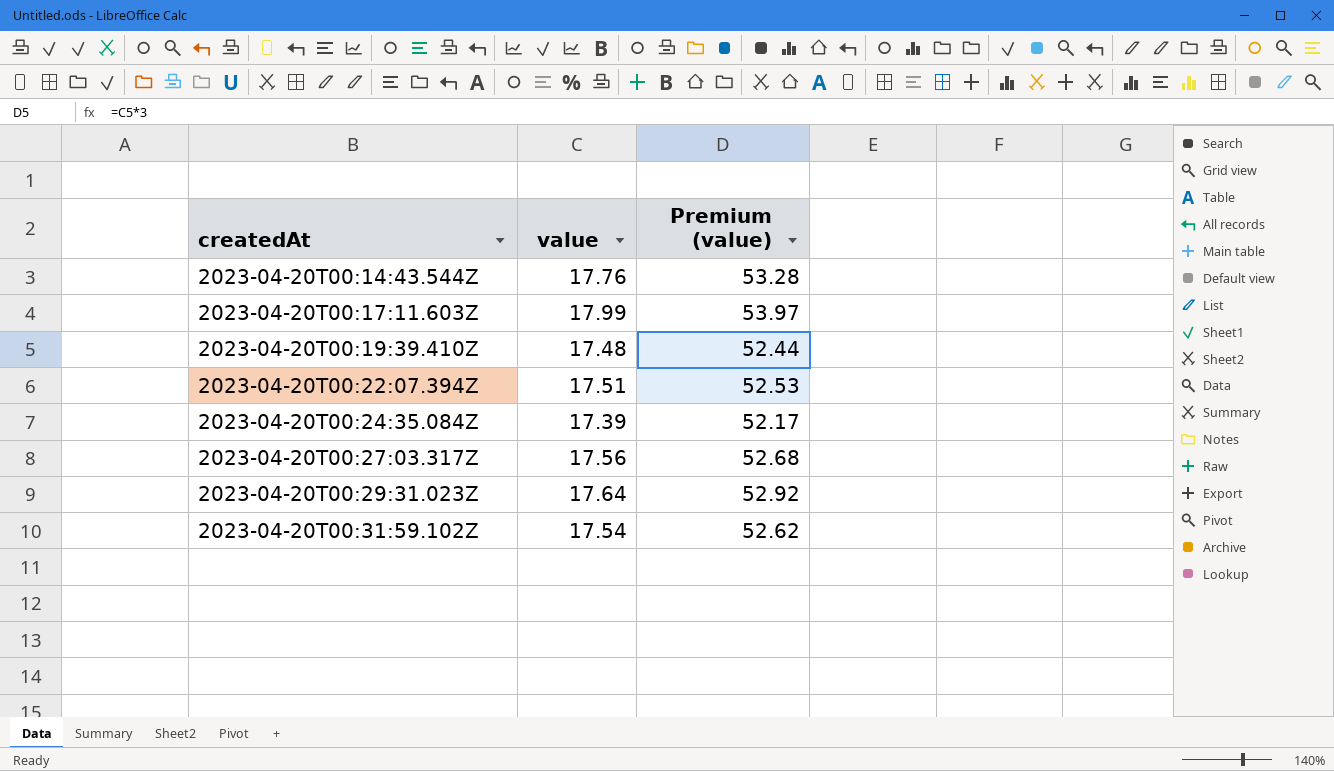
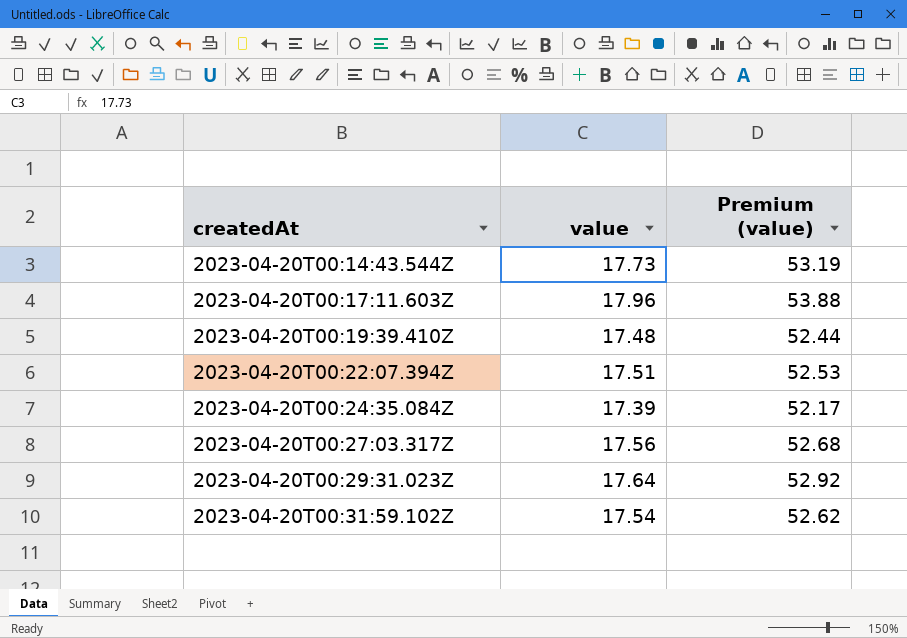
2023-04-20T00:14:43.544Z | value: 17.76 -> 17.73
2023-04-20T00:14:43.544Z | Premium (value): 53.28 -> 53.19
2023-04-20T00:17:11.603Z | value: 17.99 -> 17.96
2023-04-20T00:17:11.603Z | Premium (value): 53.97 -> 53.88

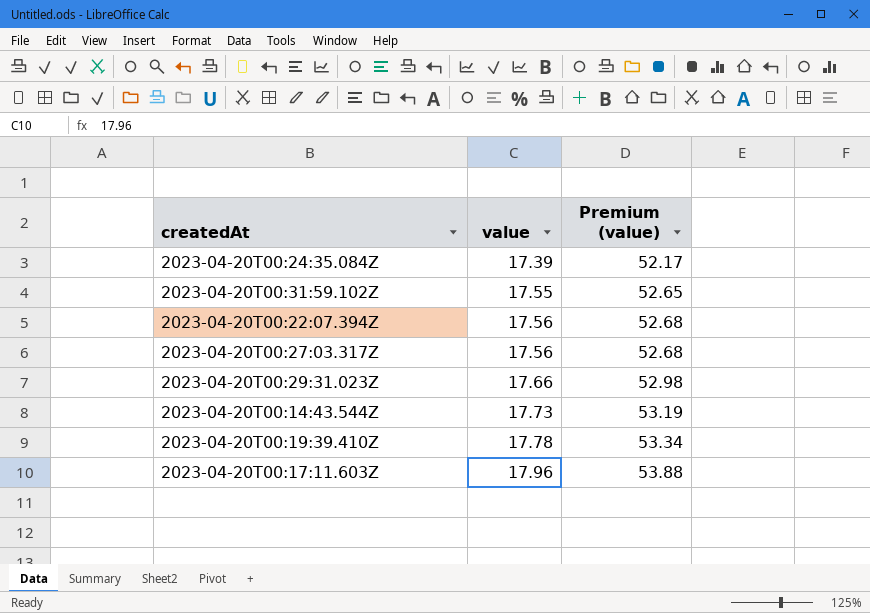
row order: createdAt ascending -> value ascending
2023-04-20T00:31:59.102Z | value: 17.54 -> 17.55
2023-04-20T00:31:59.102Z | Premium (value): 52.62 -> 52.65
2023-04-20T00:22:07.394Z | value: 17.51 -> 17.56
2023-04-20T00:22:07.394Z | Premium (value): 52.53 -> 52.68
2023-04-20T00:29:31.023Z | value: 17.64 -> 17.66
2023-04-20T00:29:31.023Z | Premium (value): 52.92 -> 52.98
2023-04-20T00:19:39.410Z | value: 17.48 -> 17.78
2023-04-20T00:19:39.410Z | Premium (value): 52.44 -> 53.34

